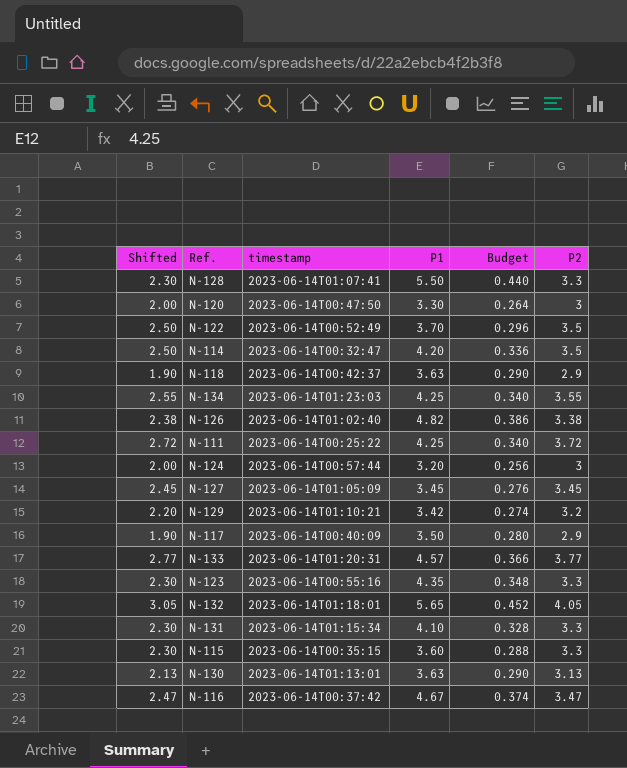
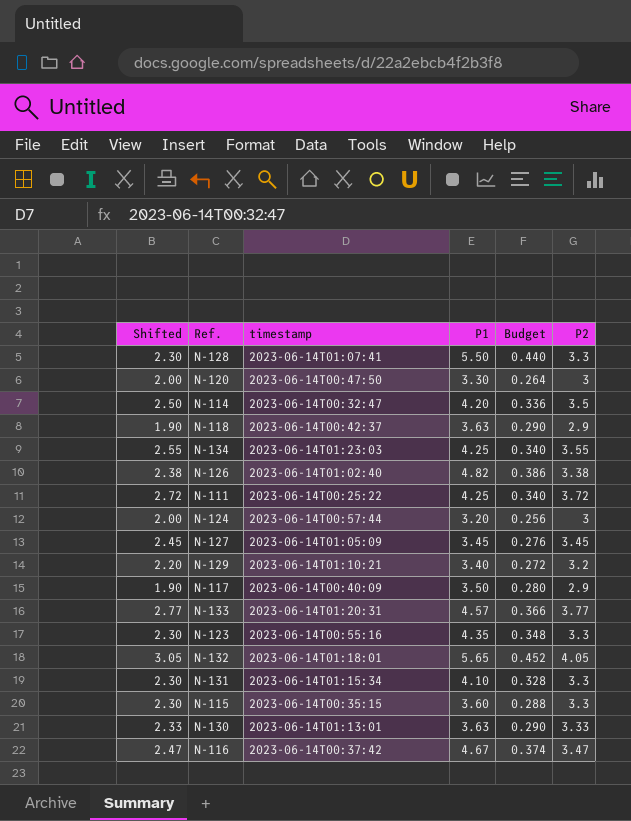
row N-122: 2.50 | 2023-06-14T00:52:49 | 3.70 | 0.296 | 3.5 -> none
N-129 | P1: 3.42 -> 3.40
N-129 | Budget: 0.274 -> 0.272
N-130 | Shifted: 2.13 -> 2.33
N-130 | P2: 3.13 -> 3.33

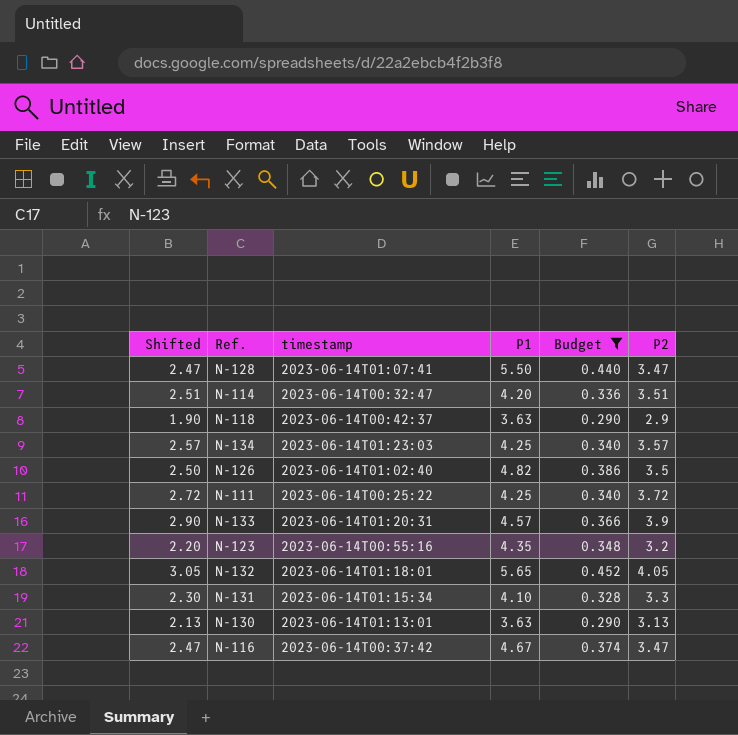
filter: none -> Budget >= 0.290
N-128 | Shifted: 2.30 -> 2.47
N-128 | P2: 3.3 -> 3.47
N-114 | Shifted: 2.50 -> 2.51
N-114 | P2: 3.5 -> 3.51
N-134 | Shifted: 2.55 -> 2.57
N-134 | P2: 3.55 -> 3.57
N-126 | Shifted: 2.38 -> 2.50
N-126 | P2: 3.38 -> 3.5
N-133 | Shifted: 2.77 -> 2.90
N-133 | P2: 3.77 -> 3.9
N-123 | Shifted: 2.30 -> 2.20
N-123 | P2: 3.3 -> 3.2
N-130 | Shifted: 2.33 -> 2.13
N-130 | P2: 3.33 -> 3.13

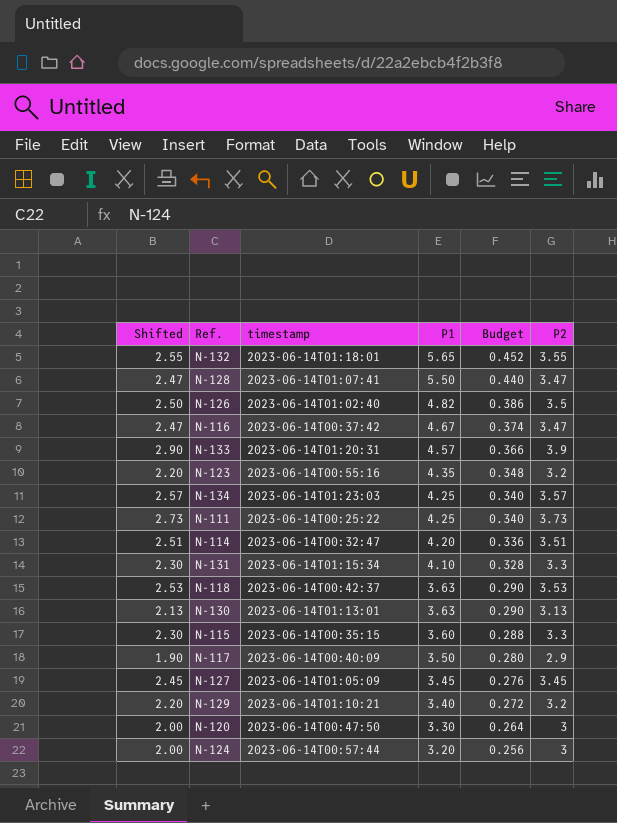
filter: Budget >= 0.290 -> none
row order: none -> P1 descending
N-132 | Shifted: 3.05 -> 2.55
N-132 | P2: 4.05 -> 3.55
N-111 | Shifted: 2.72 -> 2.73
N-111 | P2: 3.72 -> 3.73
N-118 | Shifted: 1.90 -> 2.53
N-118 | P2: 2.9 -> 3.53

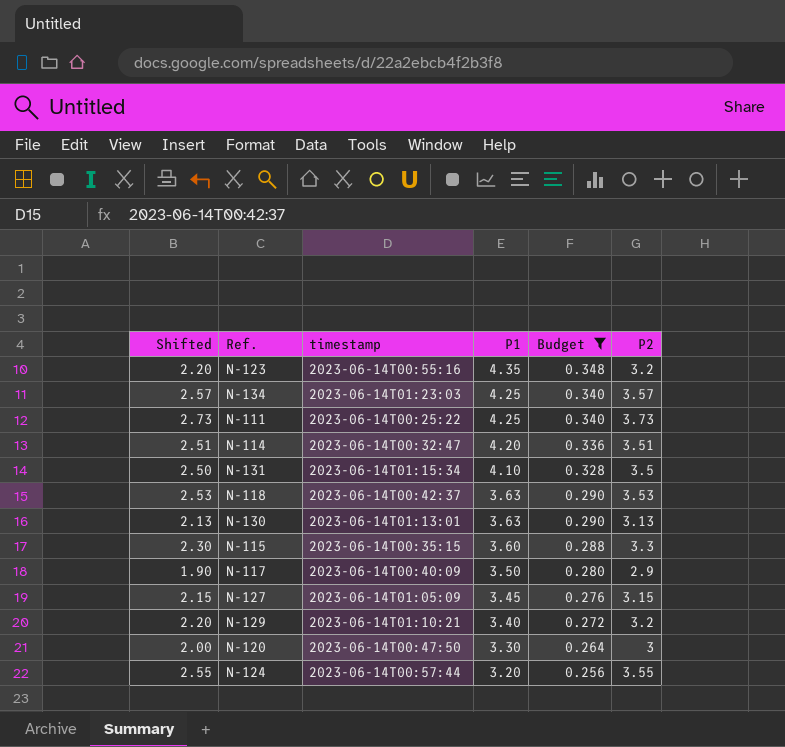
filter: none -> Budget <= 0.348
N-131 | Shifted: 2.30 -> 2.50
N-131 | P2: 3.3 -> 3.5
N-127 | Shifted: 2.45 -> 2.15
N-127 | P2: 3.45 -> 3.15
N-124 | Shifted: 2.00 -> 2.55
N-124 | P2: 3 -> 3.55

